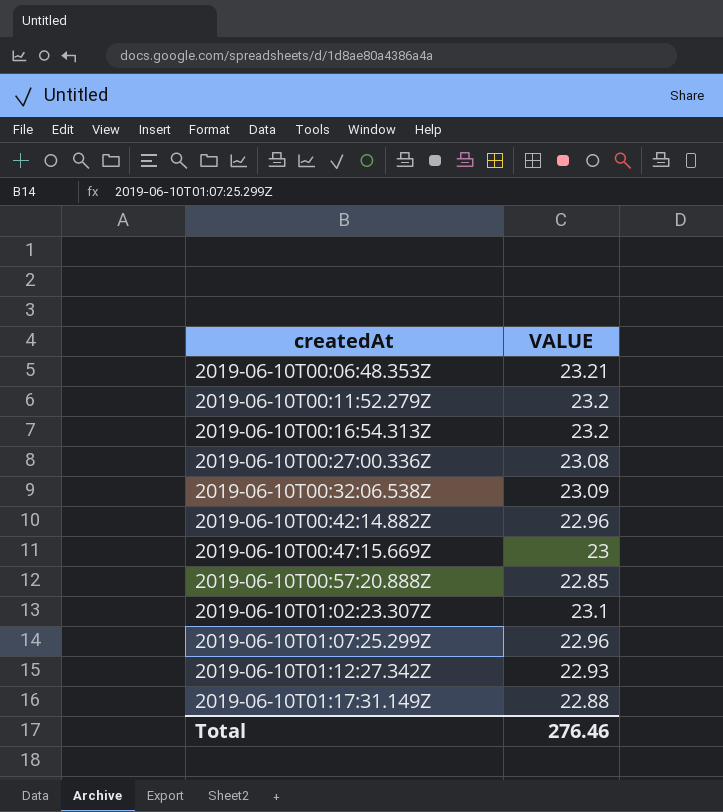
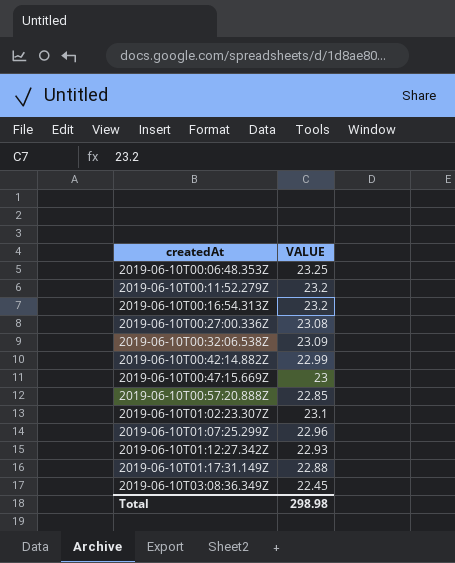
2019-06-10T00:06:48.353Z | VALUE: 23.21 -> 23.25
2019-06-10T00:42:14.882Z | VALUE: 22.96 -> 22.99
row 2019-06-10T03:08:36.349Z: none -> 22.45
Total | VALUE: 276.46 -> 298.98

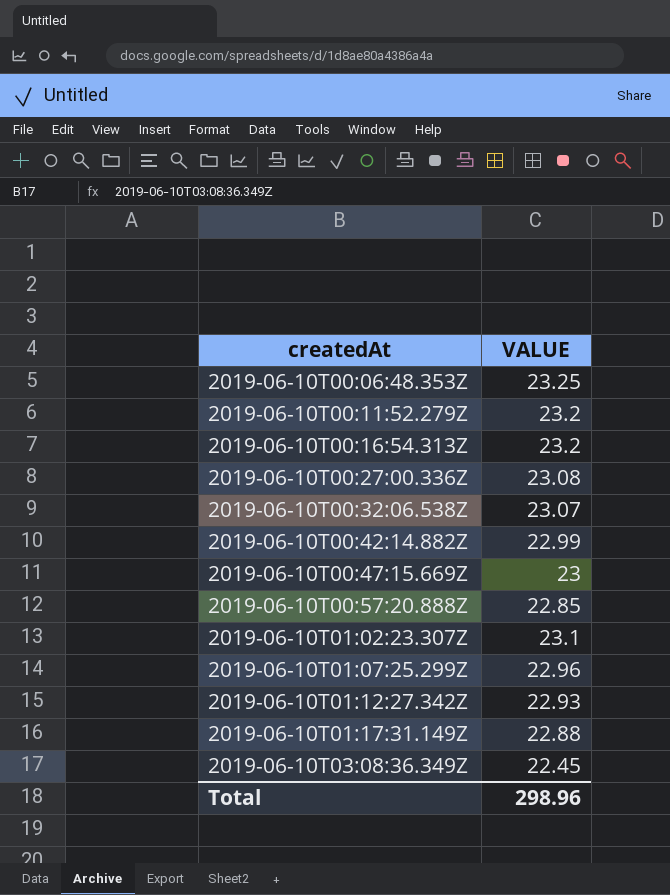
2019-06-10T00:32:06.538Z | VALUE: 23.09 -> 23.07
Total | VALUE: 298.98 -> 298.96

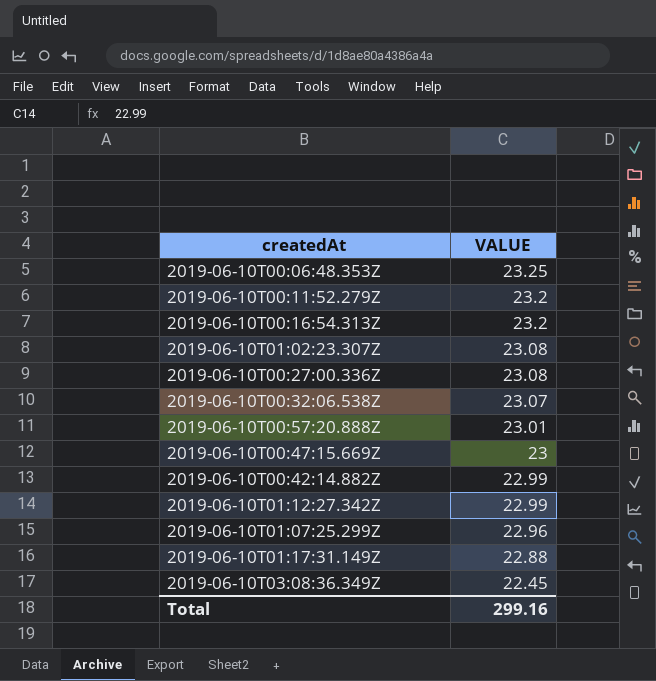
row order: createdAt ascending -> VALUE descending
2019-06-10T01:02:23.307Z | VALUE: 23.1 -> 23.08
2019-06-10T00:57:20.888Z | VALUE: 22.85 -> 23.01
2019-06-10T01:12:27.342Z | VALUE: 22.93 -> 22.99
Total | VALUE: 298.96 -> 299.16

